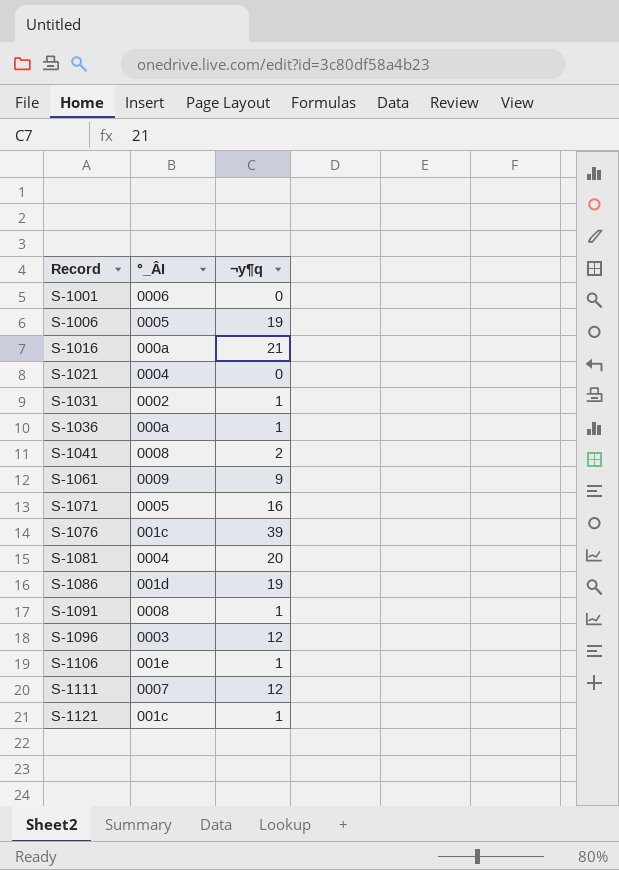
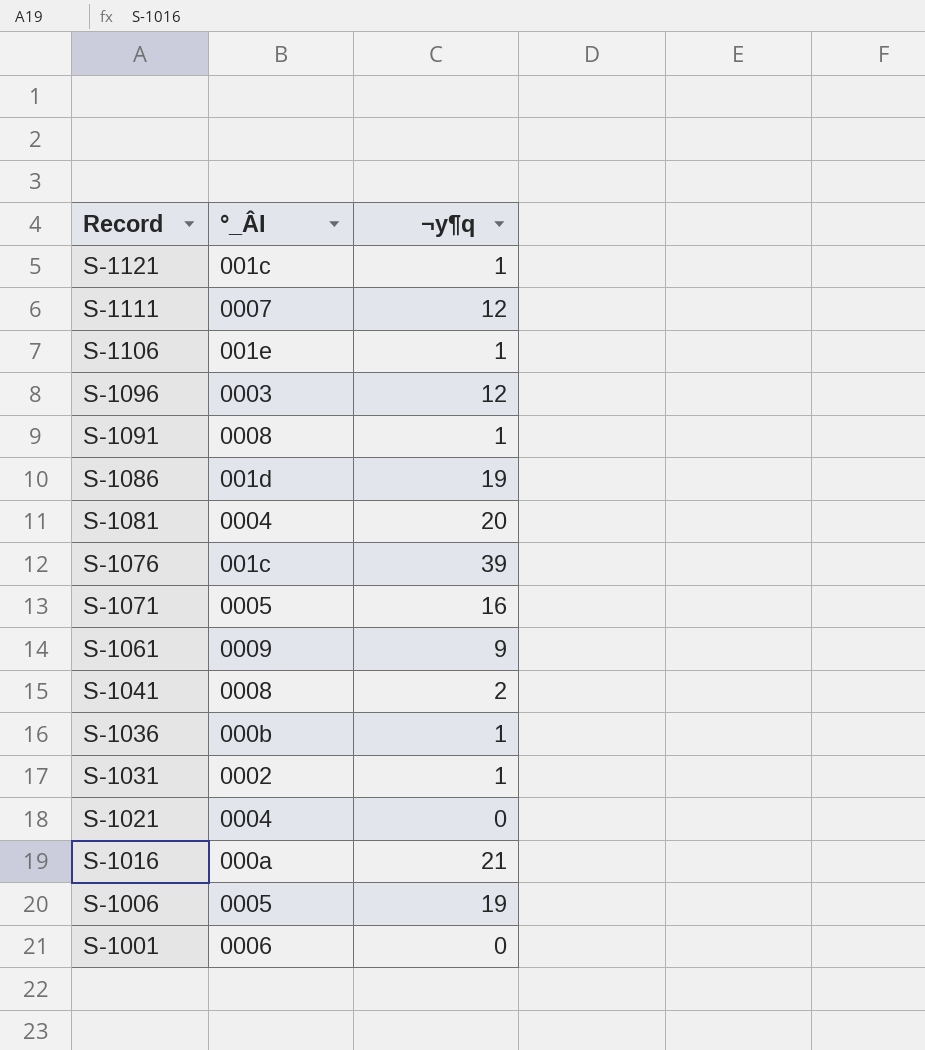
row order: Record ascending -> Record descending
S-1036 | °_ÂI: 000a -> 000b

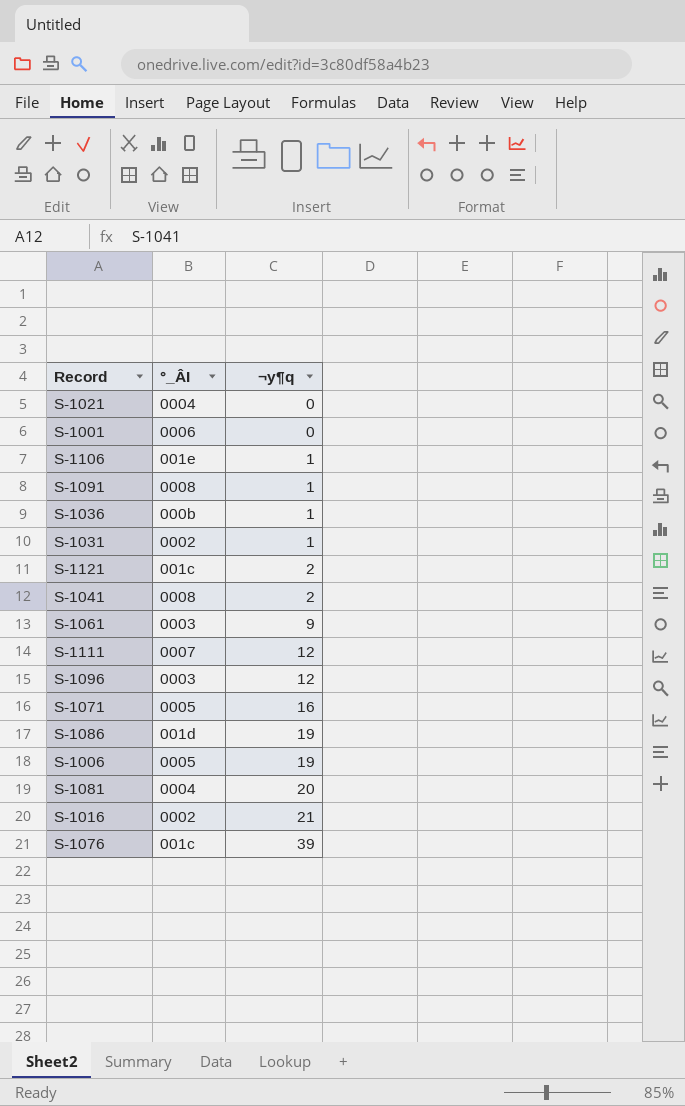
row order: Record descending -> ¬y¶q ascending
S-1121 | ¬y¶q: 1 -> 2
S-1061 | °_ÂI: 0009 -> 0003
S-1016 | °_ÂI: 000a -> 0002

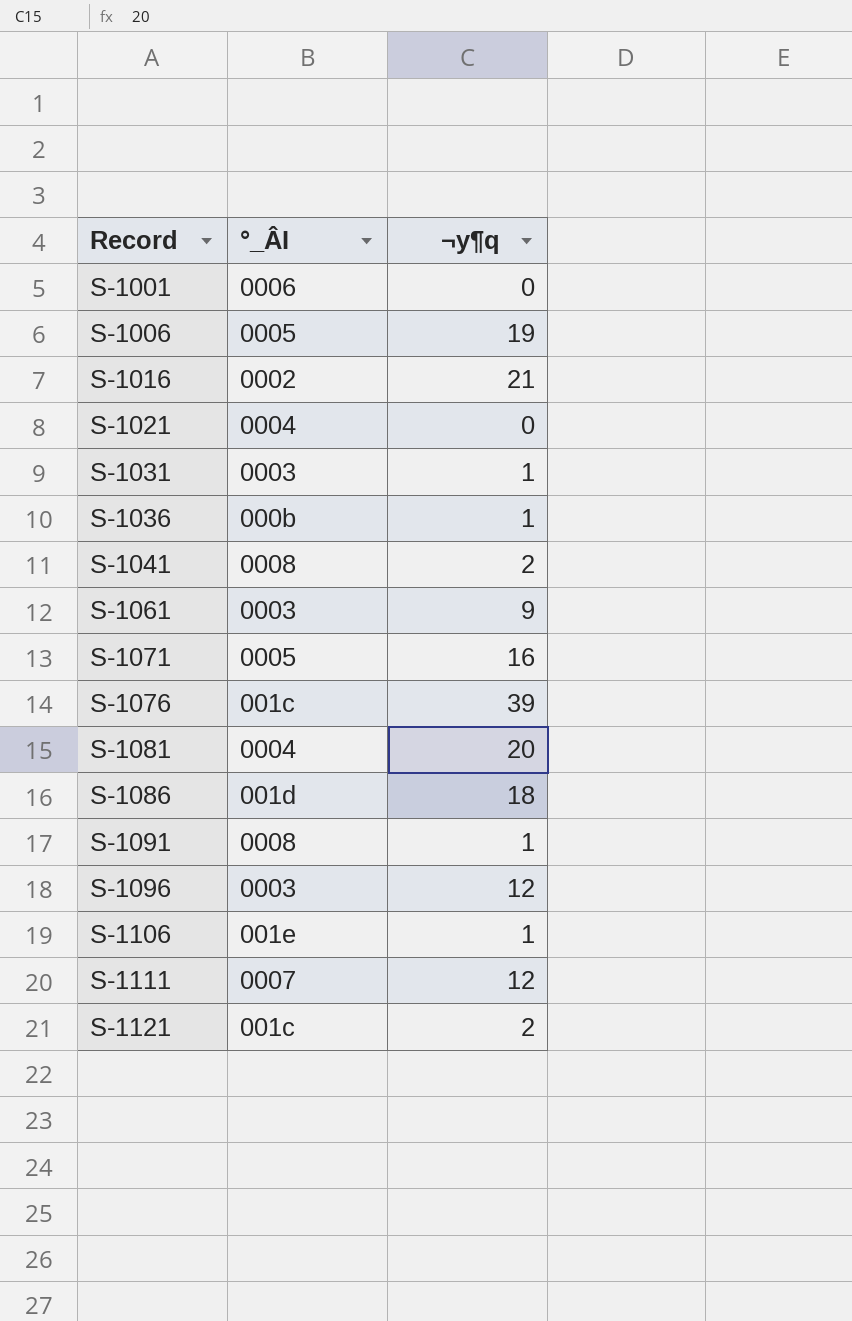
row order: ¬y¶q ascending -> Record ascending
S-1031 | °_ÂI: 0002 -> 0003
S-1086 | ¬y¶q: 19 -> 18

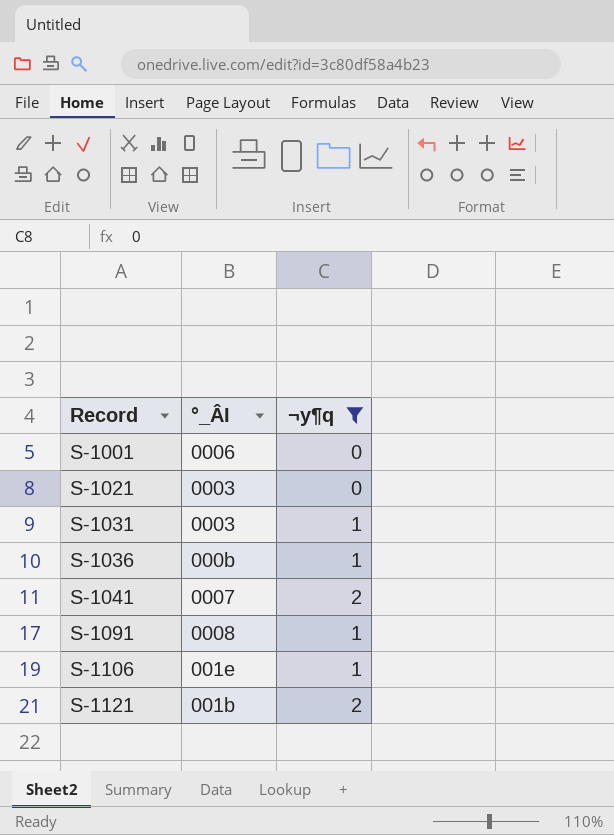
filter: none -> ¬y¶q <= 2
S-1021 | °_ÂI: 0004 -> 0003
S-1041 | °_ÂI: 0008 -> 0007
S-1121 | °_ÂI: 001c -> 001b

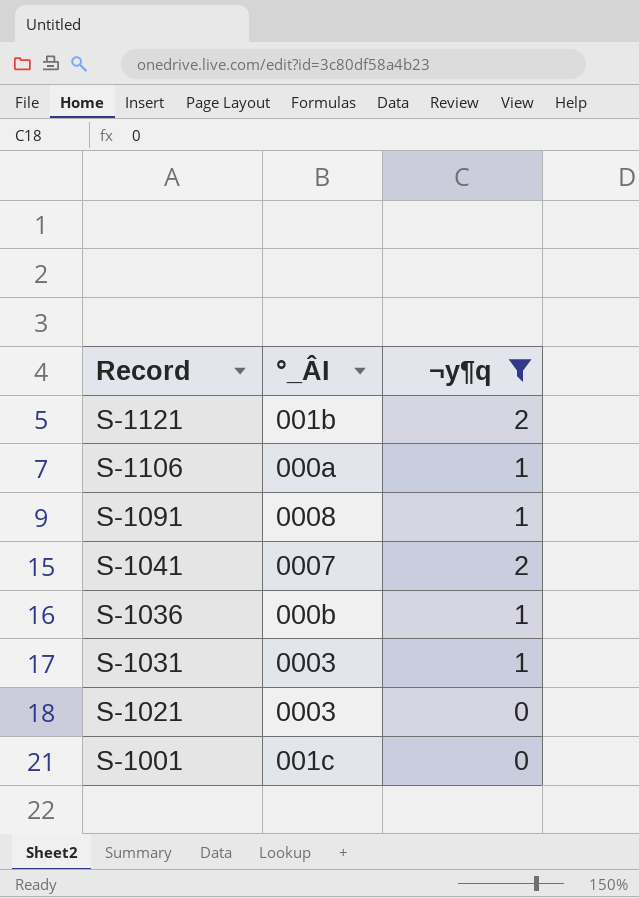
row order: Record ascending -> Record descending
S-1106 | °_ÂI: 001e -> 000a
S-1001 | °_ÂI: 0006 -> 001c

